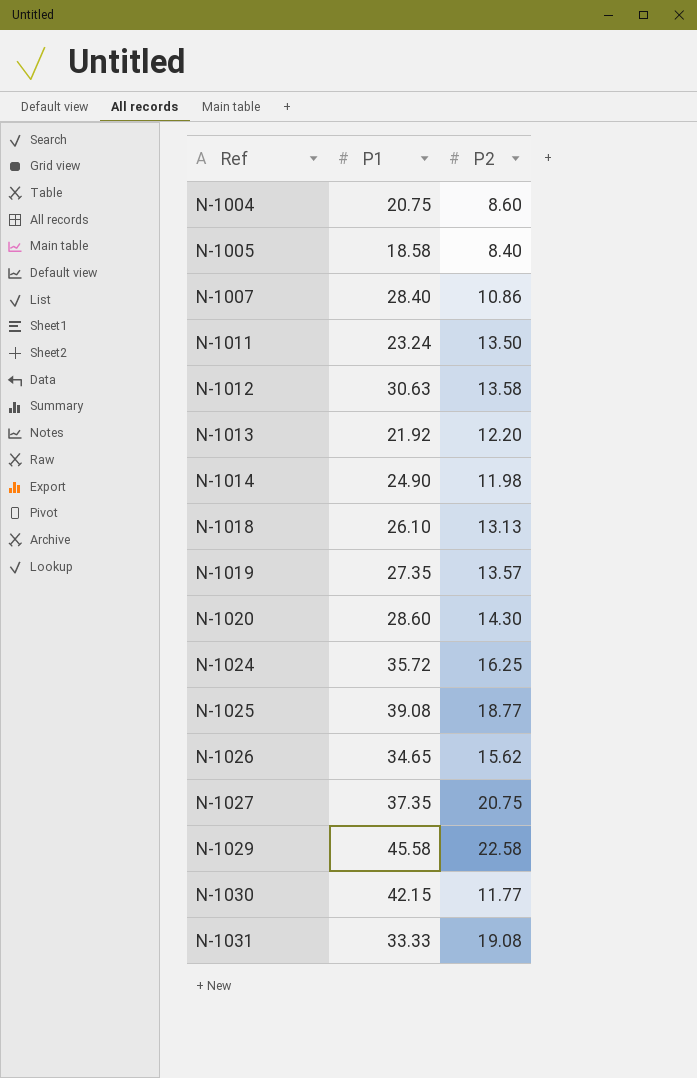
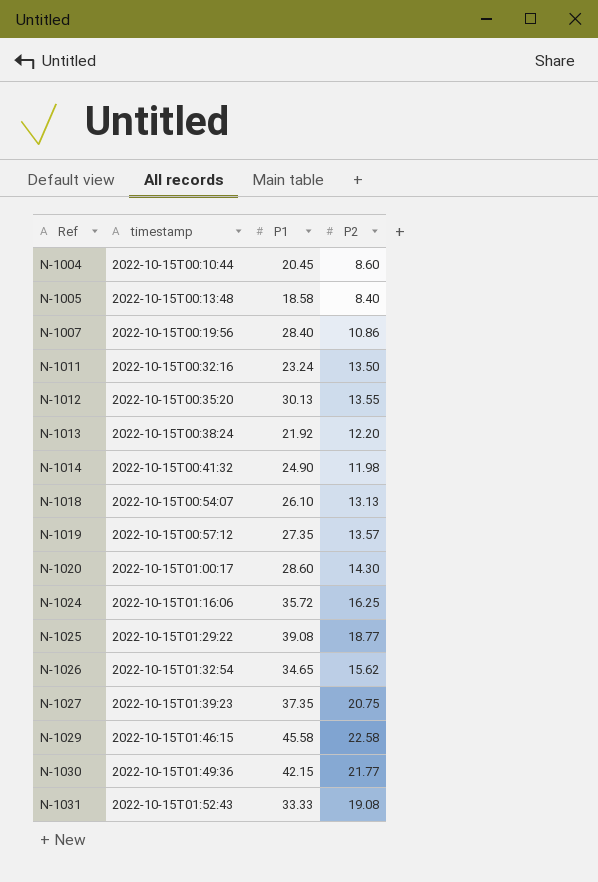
column timestamp | position: none -> 2
N-1004 | P1: 20.75 -> 20.45
N-1012 | P1: 30.63 -> 30.13
N-1012 | P2: 13.58 -> 13.55
N-1030 | P2: 11.77 -> 21.77

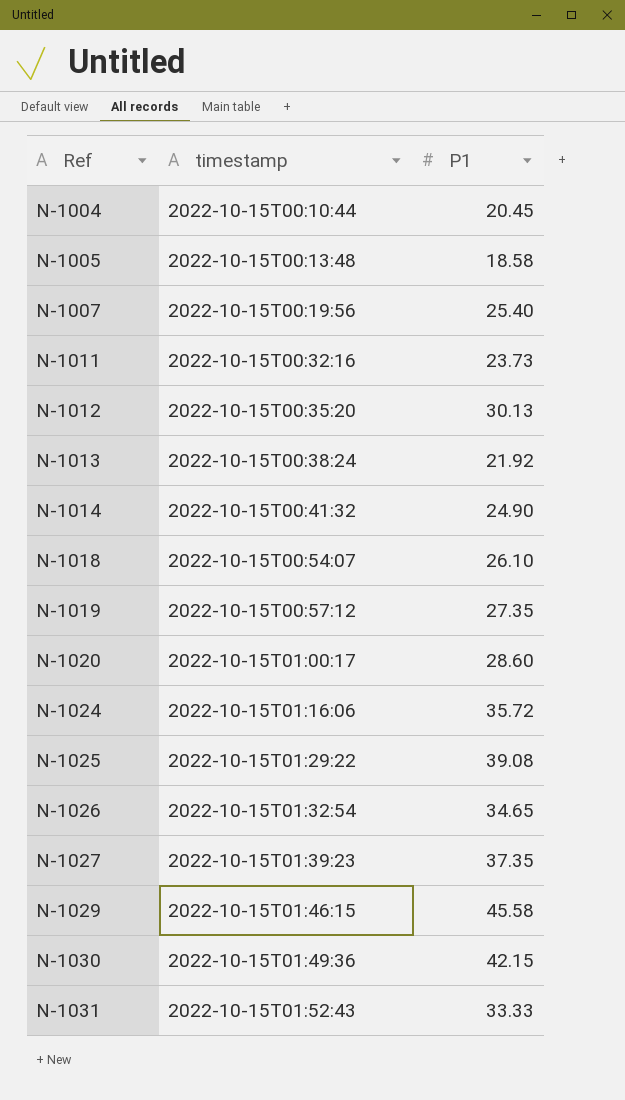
column P2 | position: 4 -> none
N-1007 | P1: 28.40 -> 25.40
N-1011 | P1: 23.24 -> 23.73

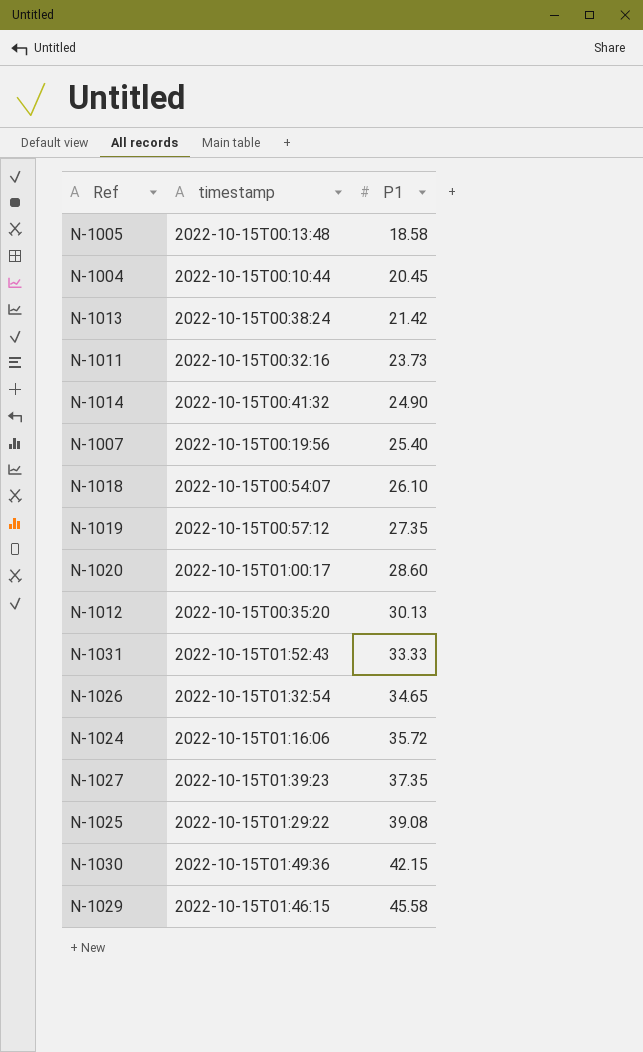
row order: Ref ascending -> P1 ascending
N-1013 | P1: 21.92 -> 21.42

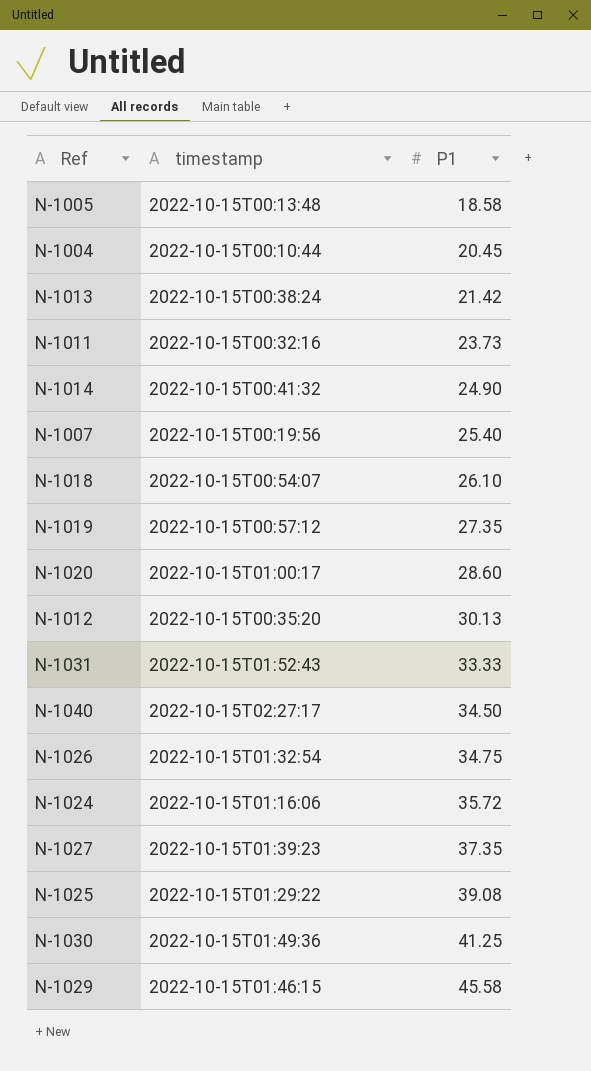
row N-1040: none -> 2022-10-15T02:27:17 | 34.50
N-1026 | P1: 34.65 -> 34.75
N-1030 | P1: 42.15 -> 41.25

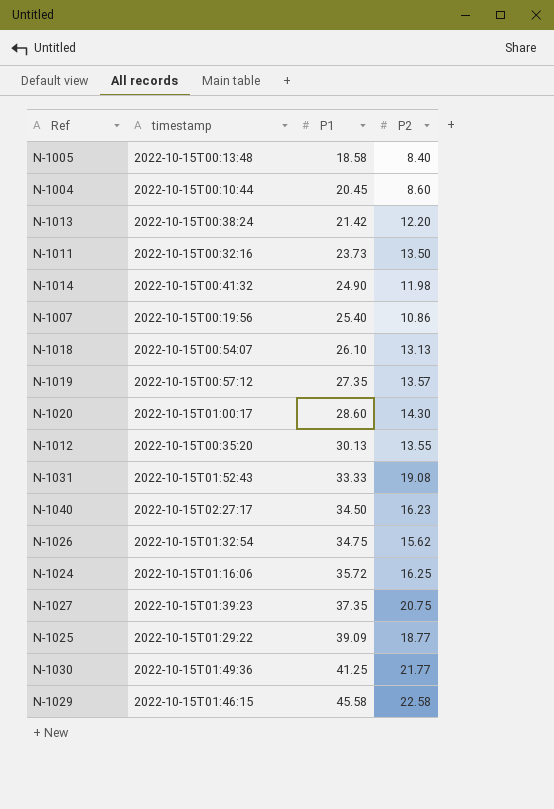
column P2 | position: none -> 4
N-1025 | P1: 39.08 -> 39.09

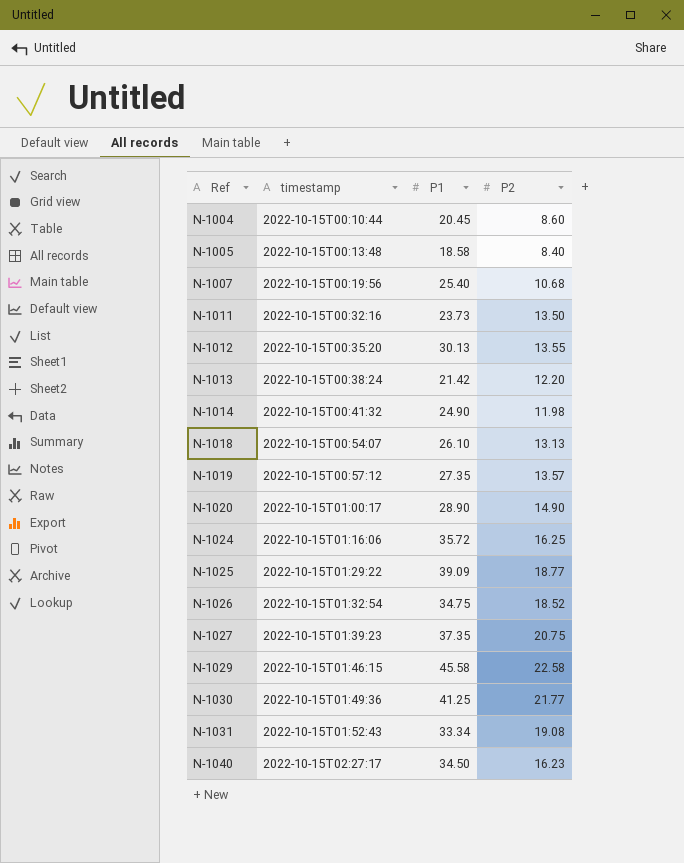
row order: P1 ascending -> Ref ascending
N-1007 | P2: 10.86 -> 10.68
N-1020 | P1: 28.60 -> 28.90
N-1020 | P2: 14.30 -> 14.90
N-1026 | P2: 15.62 -> 18.52
N-1031 | P1: 33.33 -> 33.34

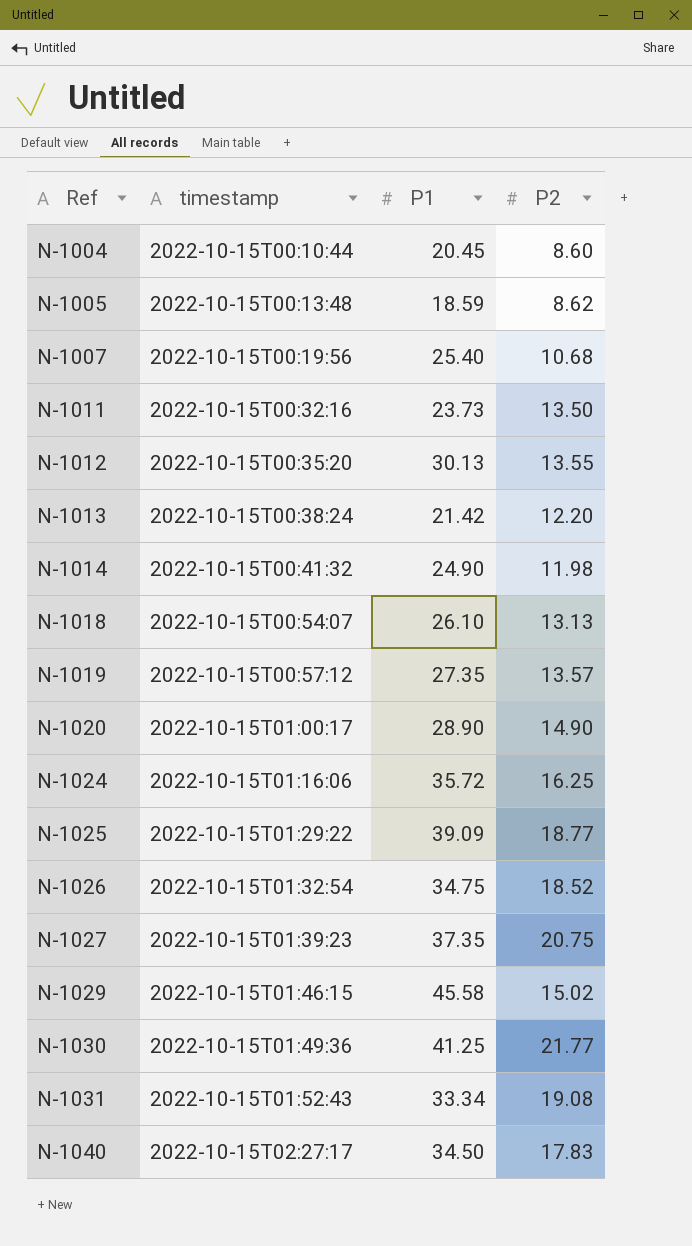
N-1005 | P1: 18.58 -> 18.59
N-1005 | P2: 8.40 -> 8.62
N-1029 | P2: 22.58 -> 15.02
N-1040 | P2: 16.23 -> 17.83

